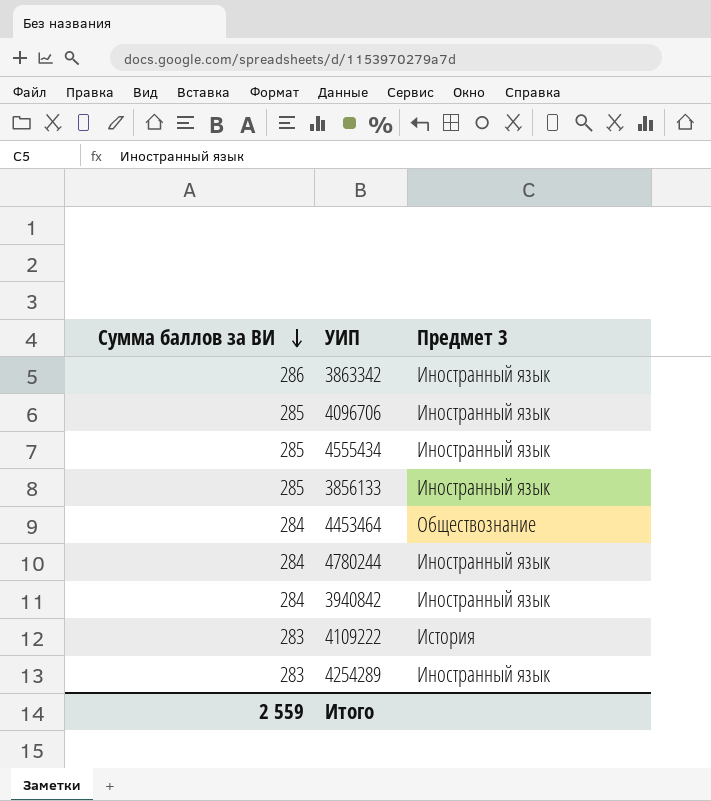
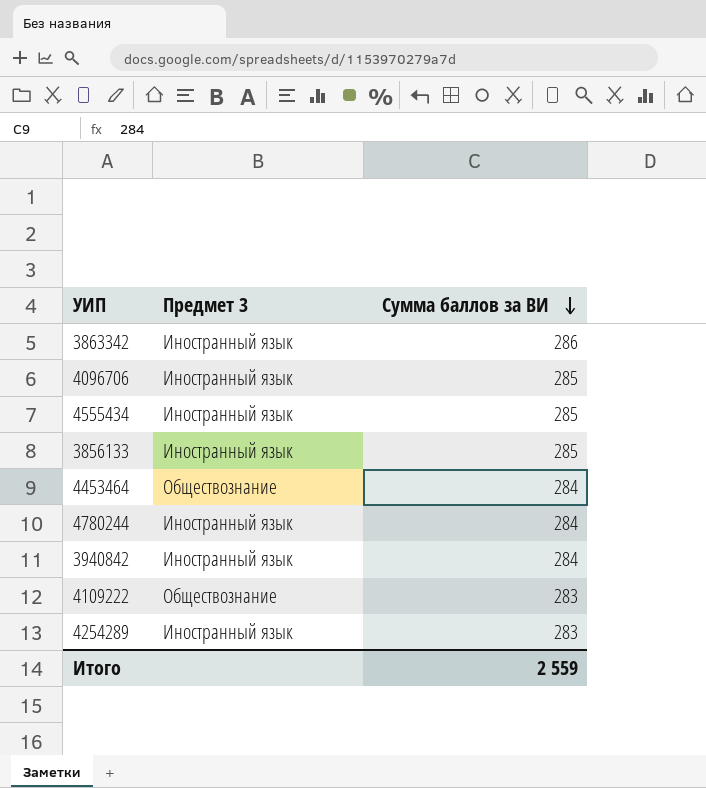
column Сумма баллов за ВИ | position: 1 -> 3
4109222 | Предмет 3: История -> Обществознание

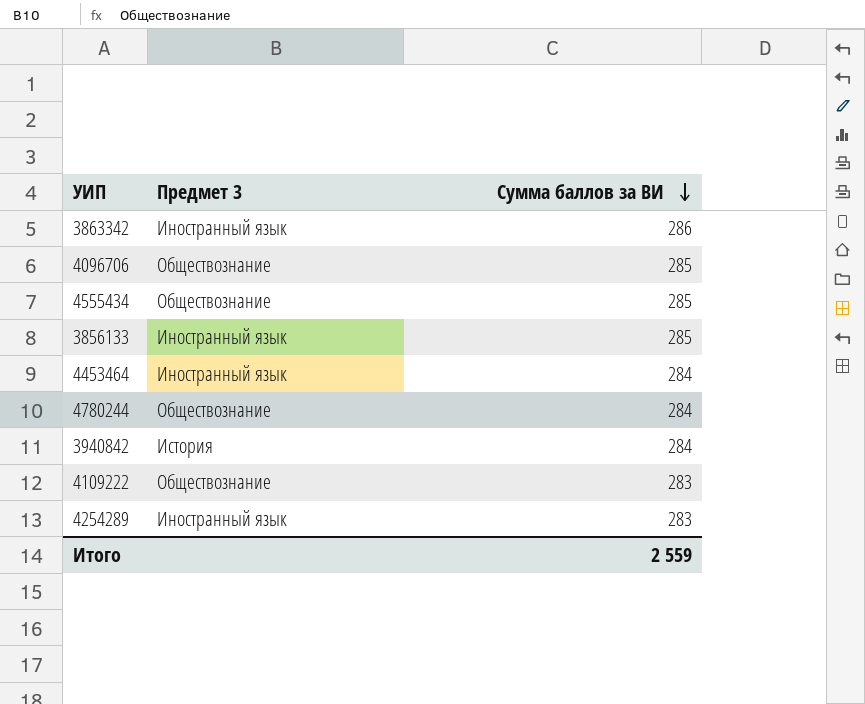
4096706 | Предмет 3: Иностранный язык -> Обществознание
4555434 | Предмет 3: Иностранный язык -> Обществознание
4453464 | Предмет 3: Обществознание -> Иностранный язык
4780244 | Предмет 3: Иностранный язык -> Обществознание
3940842 | Предмет 3: Иностранный язык -> История

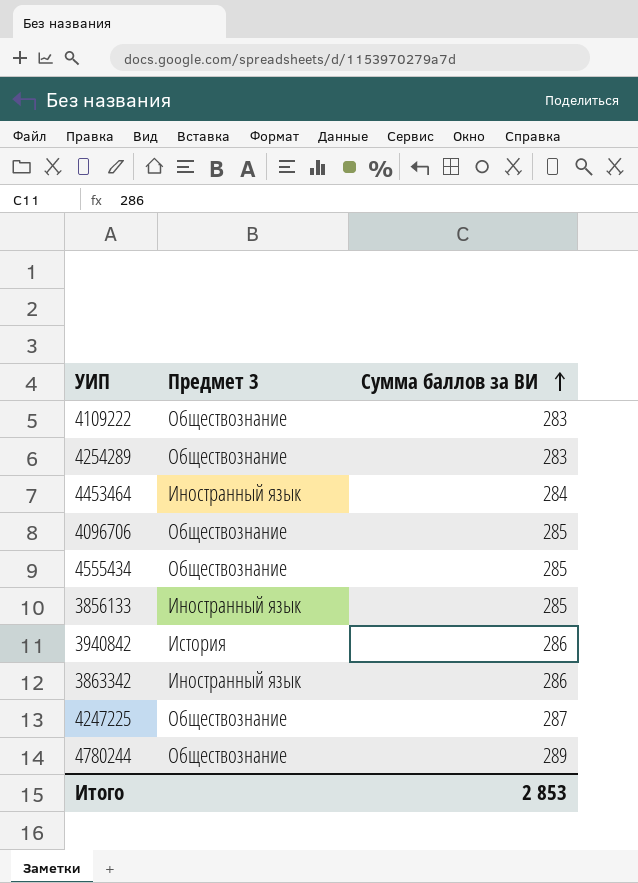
row order: Сумма баллов за ВИ descending -> Сумма баллов за ВИ ascending
4254289 | Предмет 3: Иностранный язык -> Обществознание
3940842 | Сумма баллов за ВИ: 284 -> 286
row 4247225: none -> Обществознание | 287
4780244 | Сумма баллов за ВИ: 284 -> 289
Итого | Сумма баллов за ВИ: 2 559 -> 2 853

